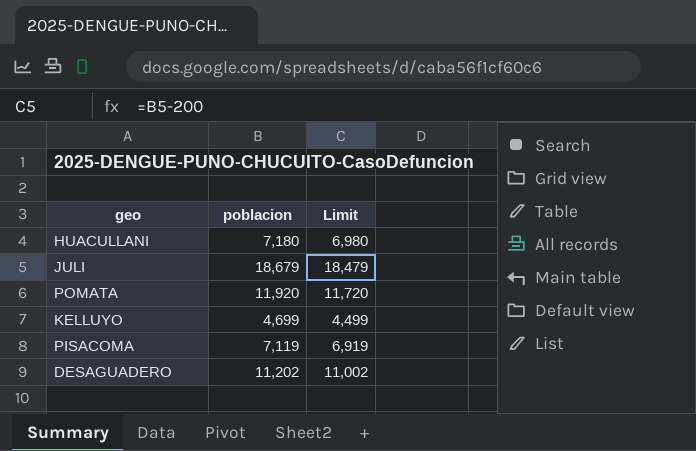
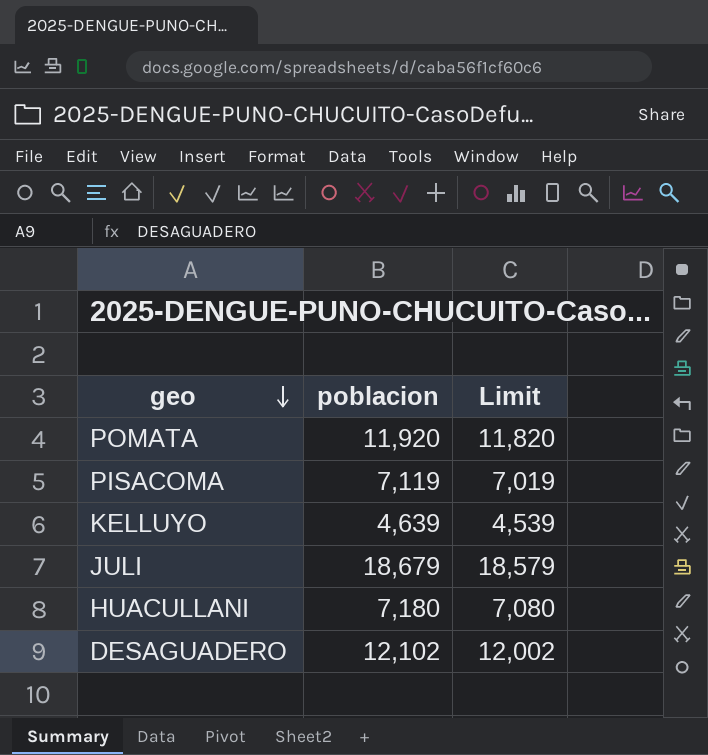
row order: none -> geo descending
column Limit | formula: [poblacion] - 200 -> [poblacion] - 100
KELLUYO | poblacion: 4,699 -> 4,639
DESAGUADERO | poblacion: 11,202 -> 12,102

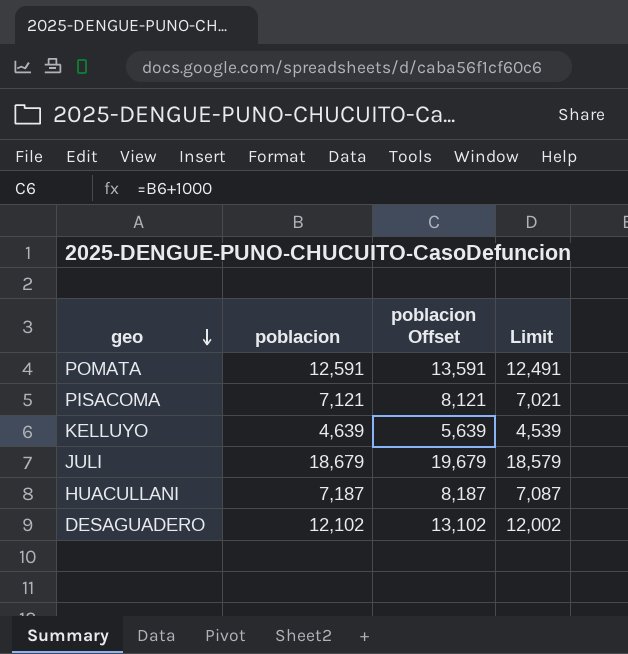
column poblacion Offset | formula: none -> [poblacion] + 1000
POMATA | poblacion: 11,920 -> 12,591
POMATA | Limit: 11,820 -> 12,491
PISACOMA | poblacion: 7,119 -> 7,121
PISACOMA | Limit: 7,019 -> 7,021
HUACULLANI | poblacion: 7,180 -> 7,187
HUACULLANI | Limit: 7,080 -> 7,087

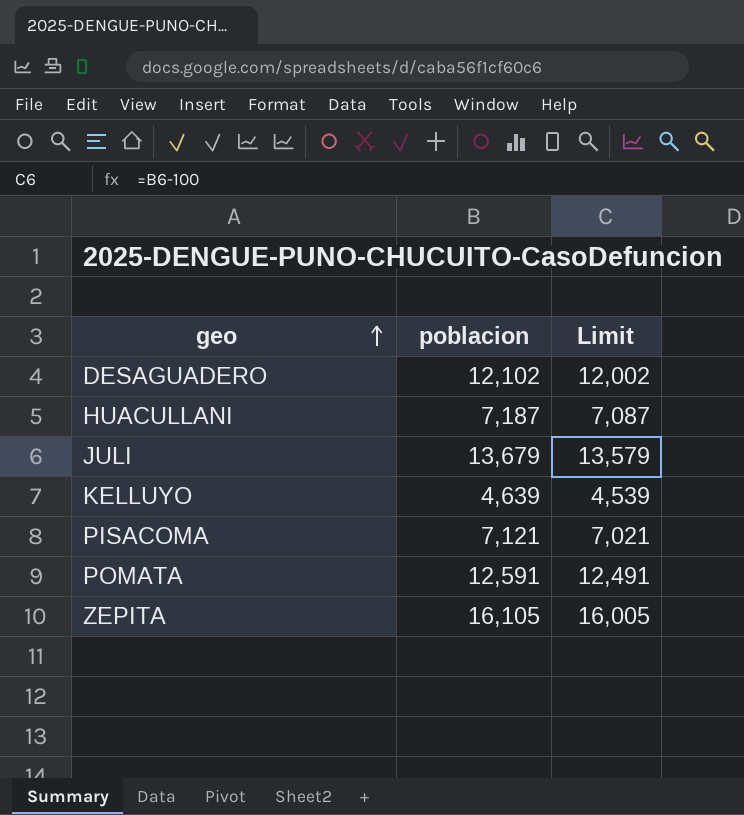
row order: geo descending -> geo ascending
column poblacion Offset | formula: [poblacion] + 1000 -> none
JULI | poblacion: 18,679 -> 13,679
JULI | Limit: 18,579 -> 13,579
row ZEPITA: none -> 16,105 | 16,005

